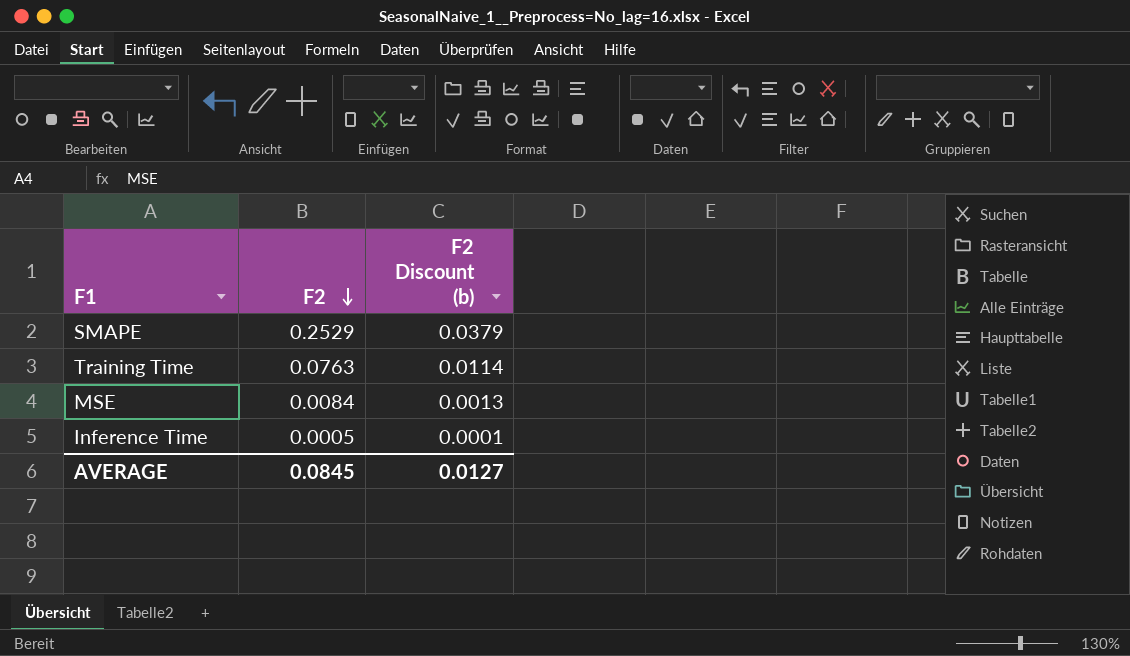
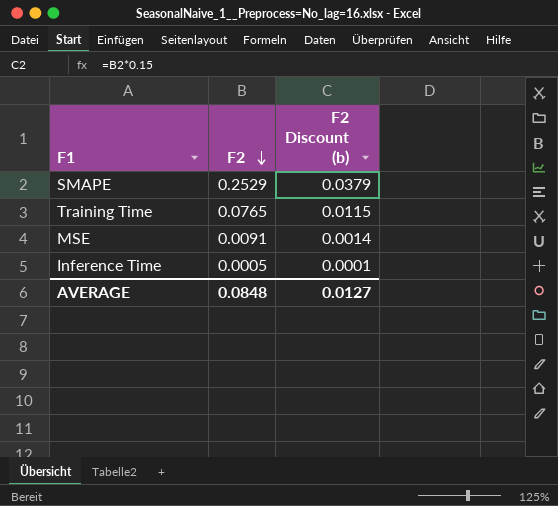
Training Time | F2: 0.0763 -> 0.0765
Training Time | F2 Discount (b): 0.0114 -> 0.0115
MSE | F2: 0.0084 -> 0.0091
MSE | F2 Discount (b): 0.0013 -> 0.0014
AVERAGE | F2: 0.0845 -> 0.0848

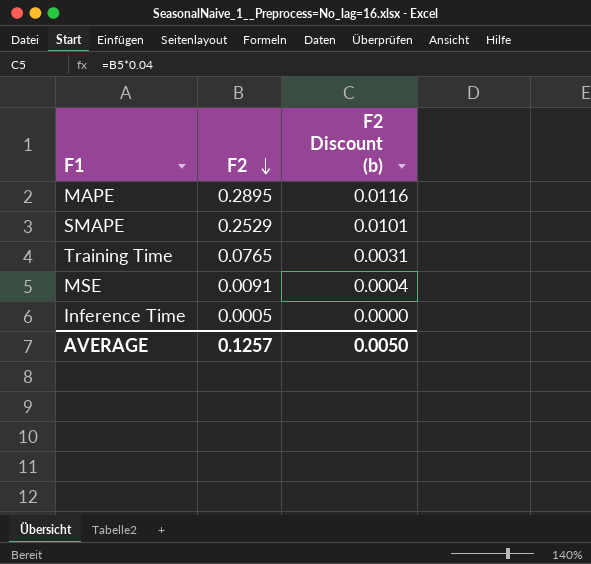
column F2 Discount (b) | formula: [F2] * 0.15 -> [F2] * 0.04
row MAPE: none -> 0.2895 | 0.0116
AVERAGE | F2: 0.0848 -> 0.1257
AVERAGE | F2 Discount (b): 0.0127 -> 0.0050

